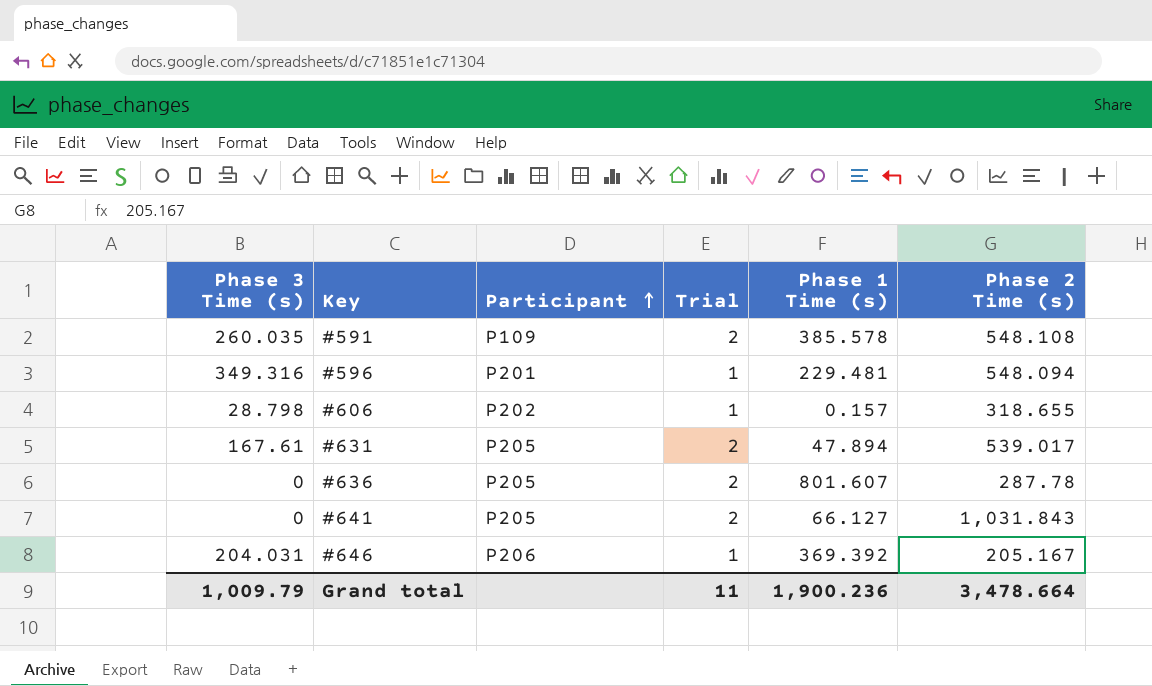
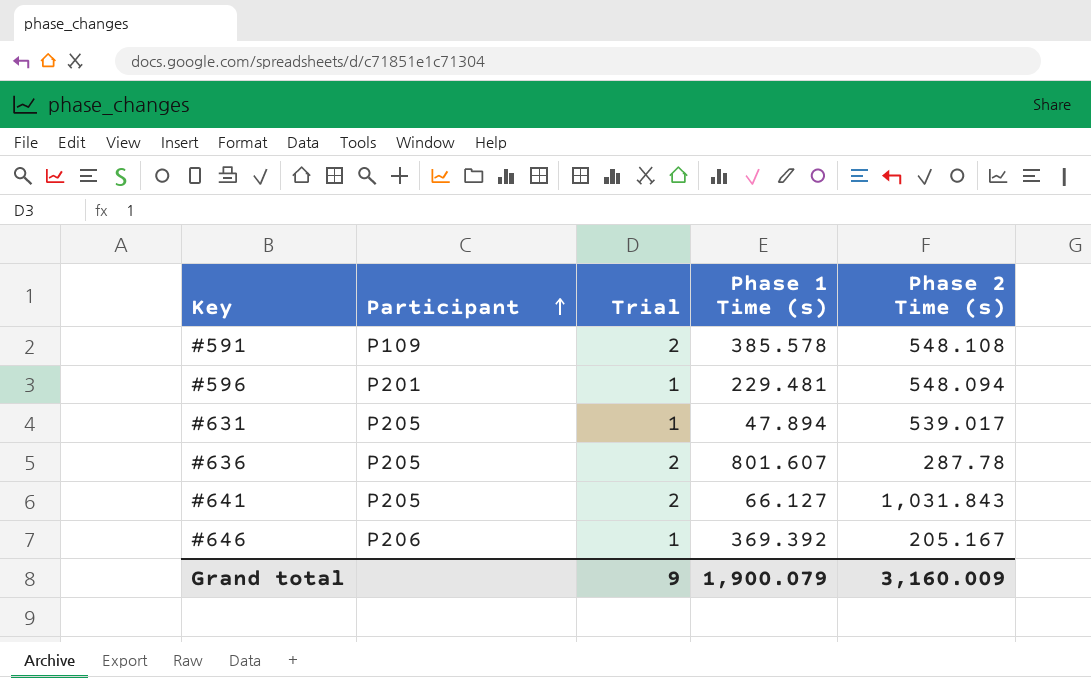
column Phase 3 Time (s) | position: 1 -> none
row #606: 28.798 | P202 | 1 | 0.157 | 318.655 -> none
#631 | Trial: 2 -> 1
Grand total | Trial: 11 -> 9
Grand total | Phase 1 Time (s): 1,900.236 -> 1,900.079
Grand total | Phase 2 Time (s): 3,478.664 -> 3,160.009

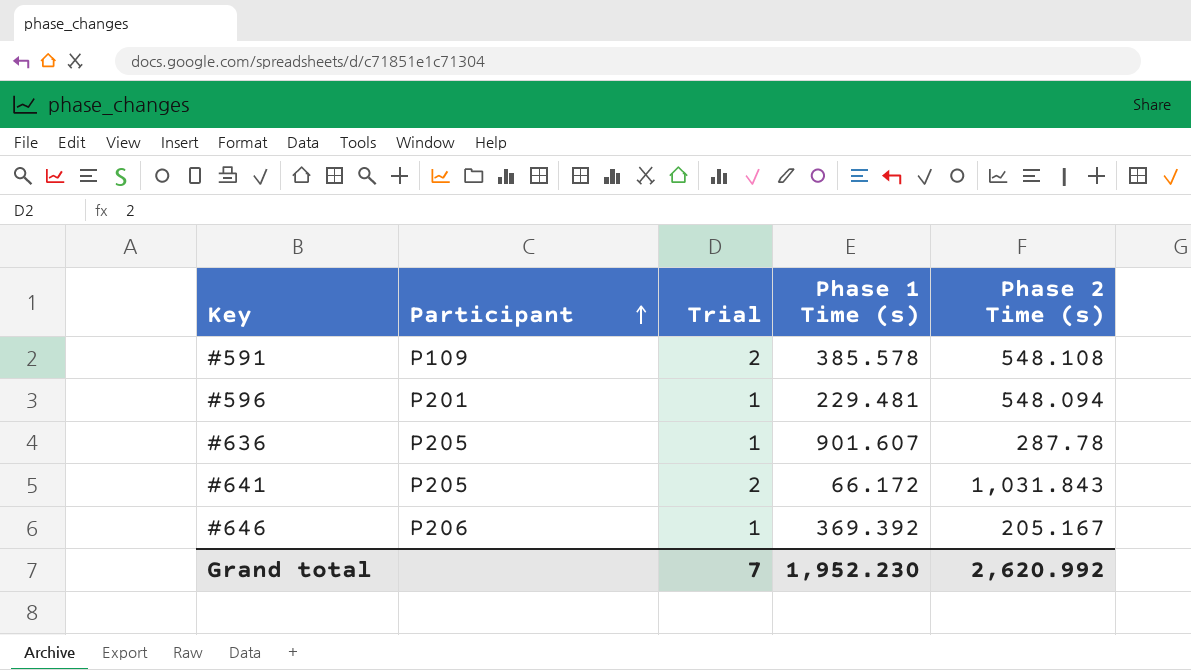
row #631: P205 | 1 | 47.894 | 539.017 -> none
#636 | Trial: 2 -> 1
#636 | Phase 1 Time (s): 801.607 -> 901.607
#641 | Phase 1 Time (s): 66.127 -> 66.172
Grand total | Trial: 9 -> 7
Grand total | Phase 1 Time (s): 1,900.079 -> 1,952.230
Grand total | Phase 2 Time (s): 3,160.009 -> 2,620.992

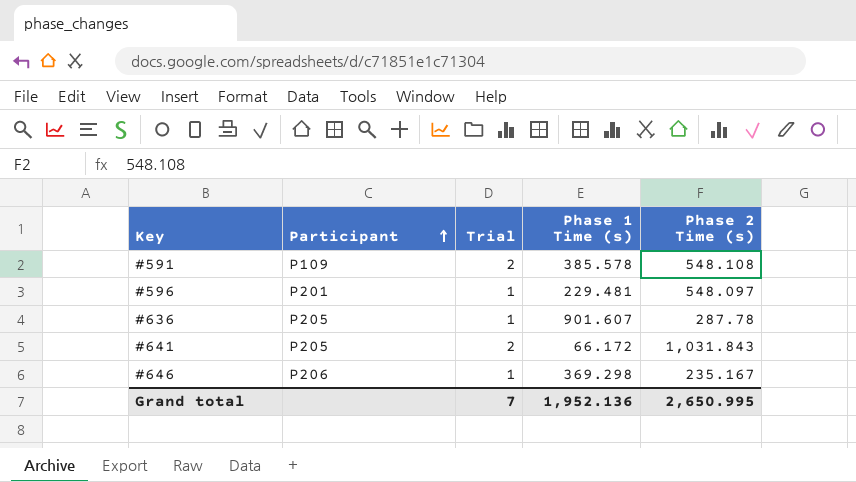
#596 | Phase 2 Time (s): 548.094 -> 548.097
#646 | Phase 1 Time (s): 369.392 -> 369.298
#646 | Phase 2 Time (s): 205.167 -> 235.167
Grand total | Phase 1 Time (s): 1,952.230 -> 1,952.136
Grand total | Phase 2 Time (s): 2,620.992 -> 2,650.995

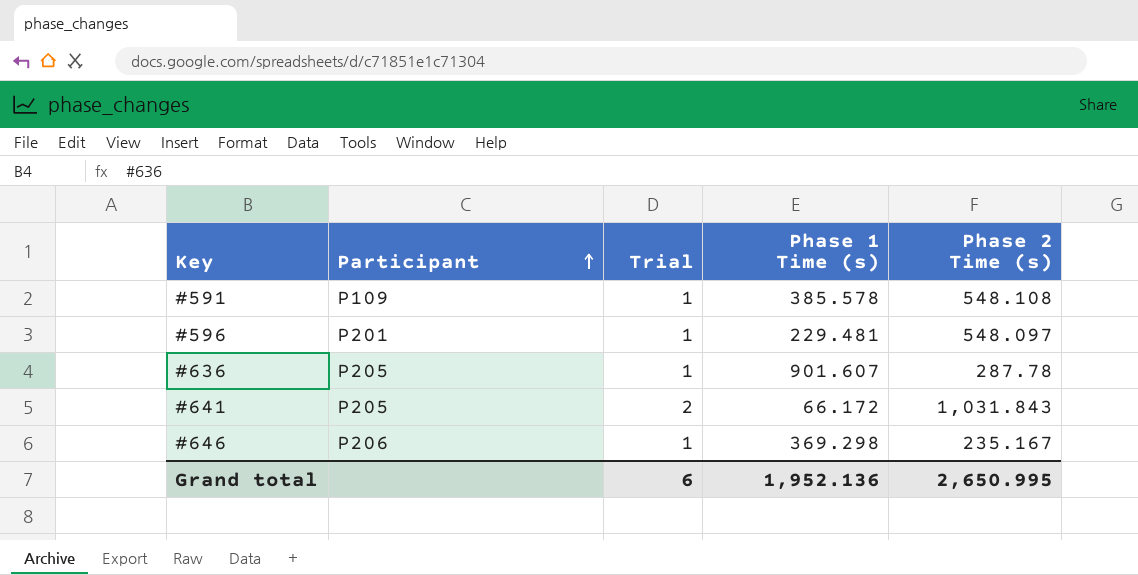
#591 | Trial: 2 -> 1
Grand total | Trial: 7 -> 6

